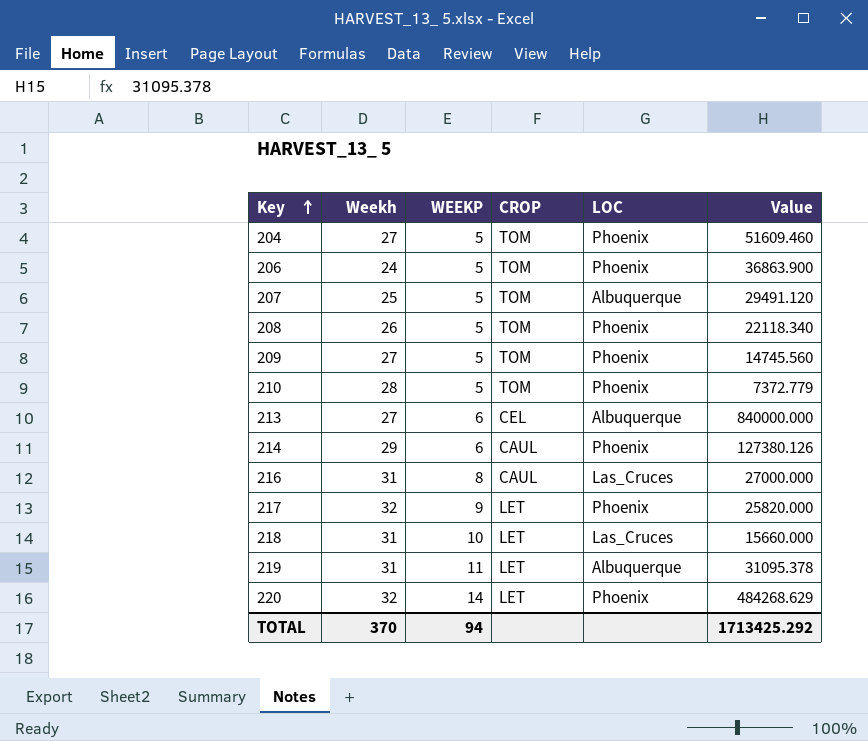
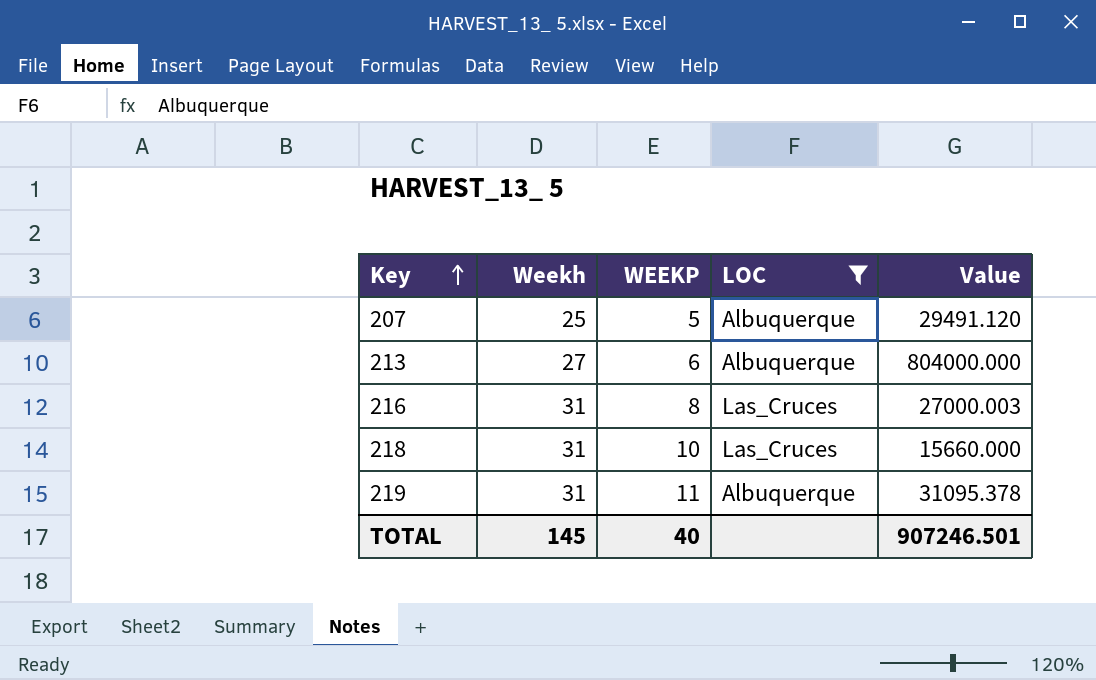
filter: none -> LOC != Phoenix
column CROP | position: 4 -> none
213 | Value: 840000.000 -> 804000.000
216 | Value: 27000.000 -> 27000.003
TOTAL | Weekh: 370 -> 145
TOTAL | WEEKP: 94 -> 40
TOTAL | Value: 1713425.292 -> 907246.501

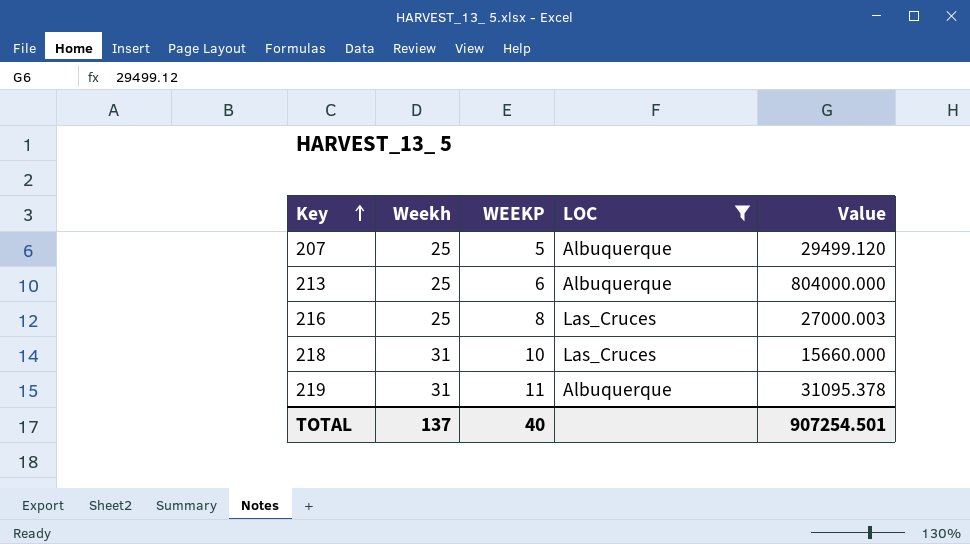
207 | Value: 29491.120 -> 29499.120
213 | Weekh: 27 -> 25
216 | Weekh: 31 -> 25
TOTAL | Weekh: 145 -> 137
TOTAL | Value: 907246.501 -> 907254.501

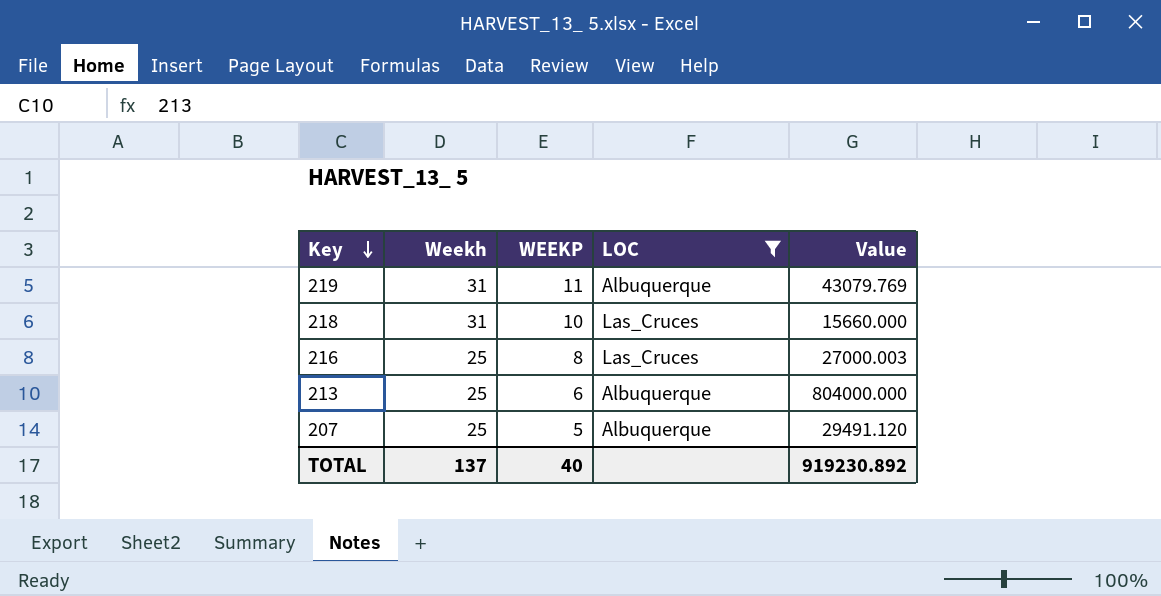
row order: Key ascending -> Key descending
219 | Value: 31095.378 -> 43079.769
207 | Value: 29499.120 -> 29491.120
TOTAL | Value: 907254.501 -> 919230.892

